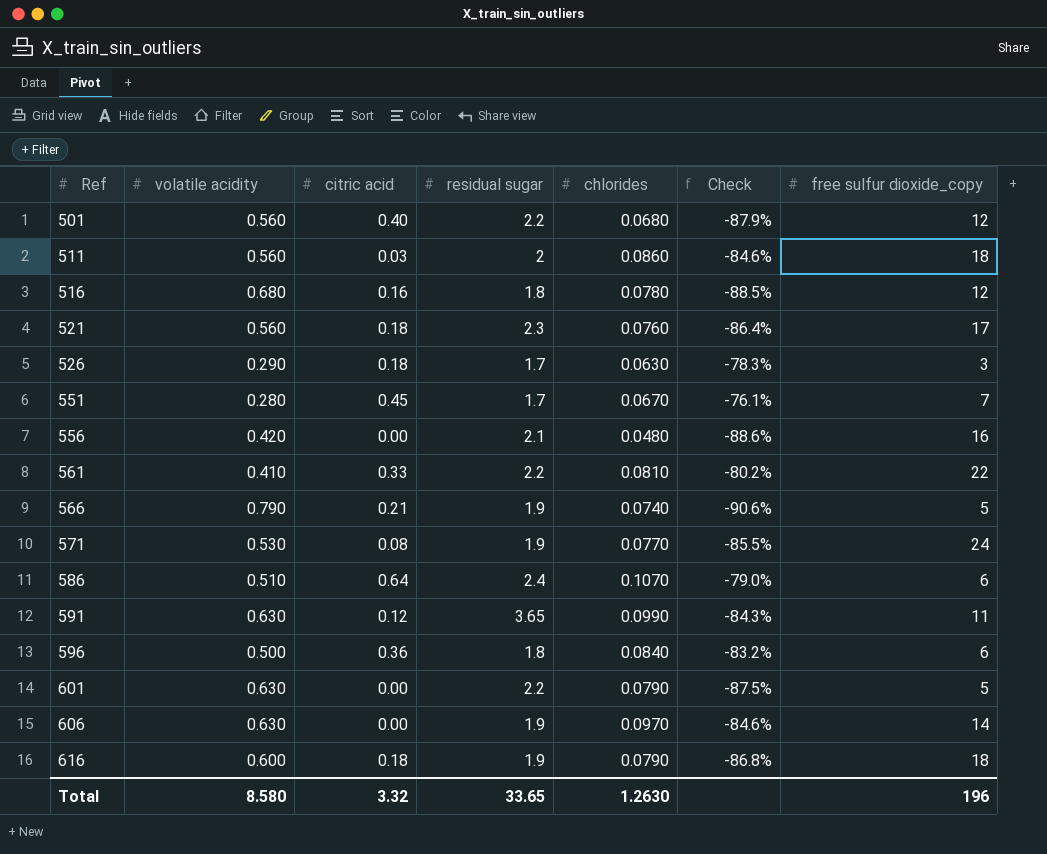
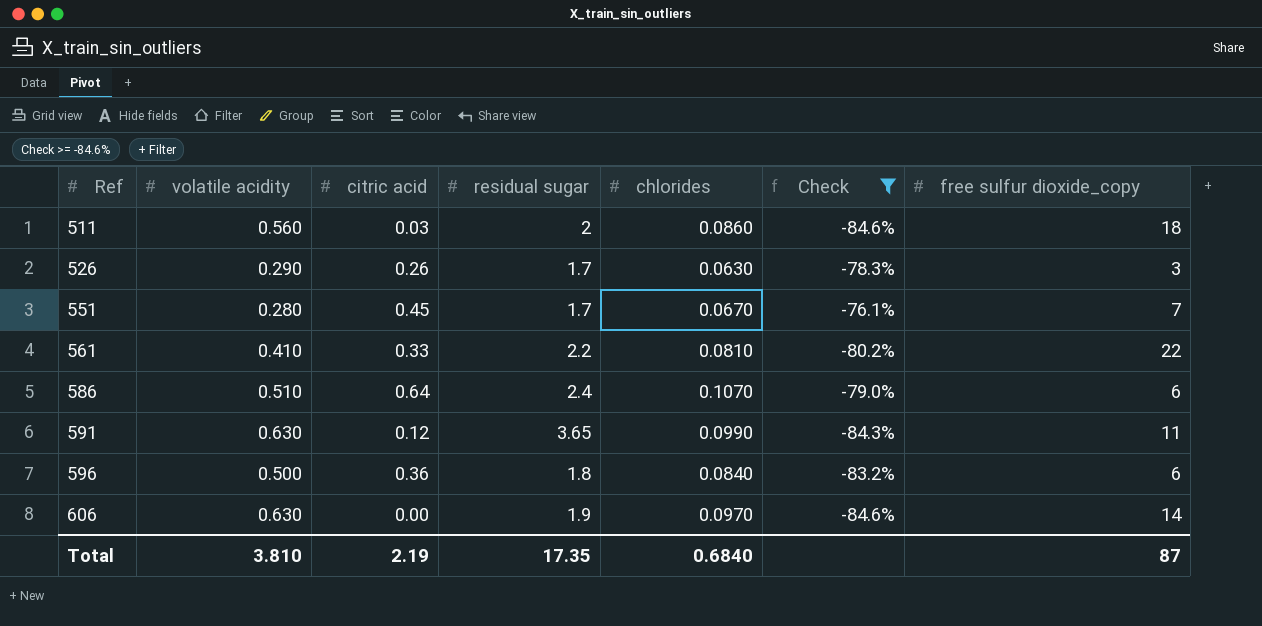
filter: none -> Check >= -84.6%
526 | citric acid: 0.18 -> 0.26
Total | volatile acidity: 8.580 -> 3.810
Total | citric acid: 3.32 -> 2.19
Total | residual sugar: 33.65 -> 17.35
Total | chlorides: 1.2630 -> 0.6840
Total | free sulfur dioxide_copy: 196 -> 87

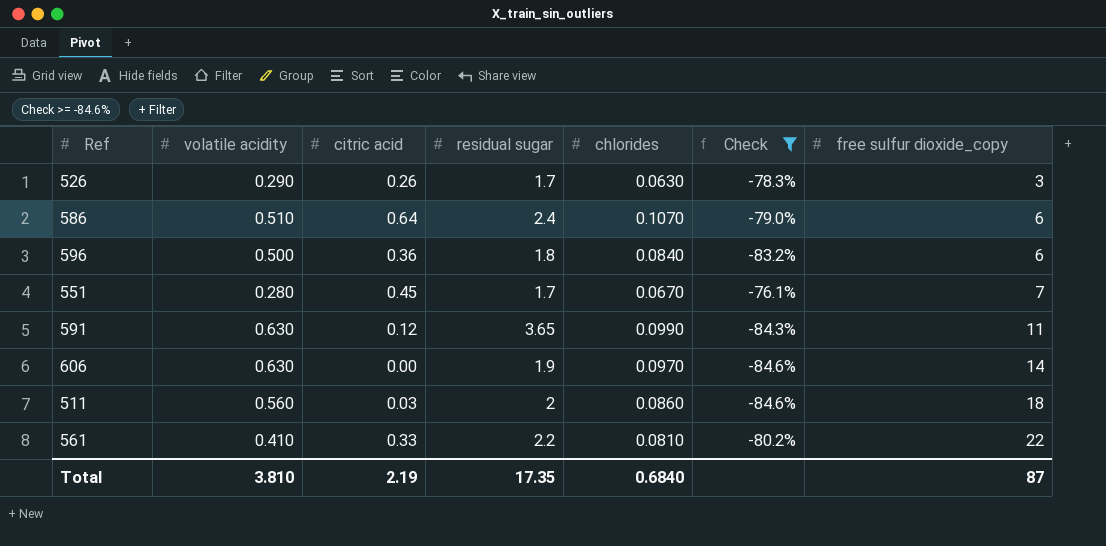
row order: Ref ascending -> free sulfur dioxide_copy ascending

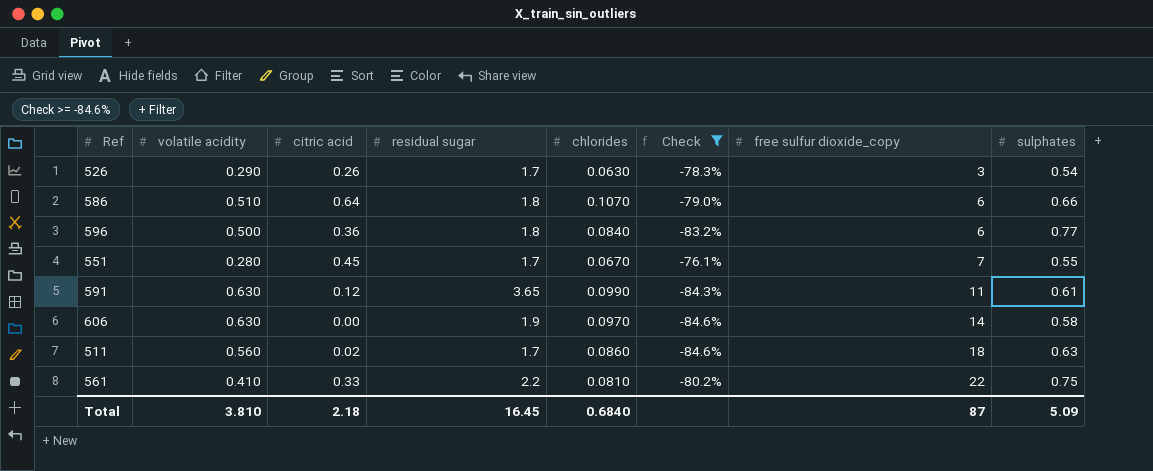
column sulphates | position: none -> 8
586 | residual sugar: 2.4 -> 1.8
511 | citric acid: 0.03 -> 0.02
511 | residual sugar: 2 -> 1.7
Total | citric acid: 2.19 -> 2.18
Total | residual sugar: 17.35 -> 16.45

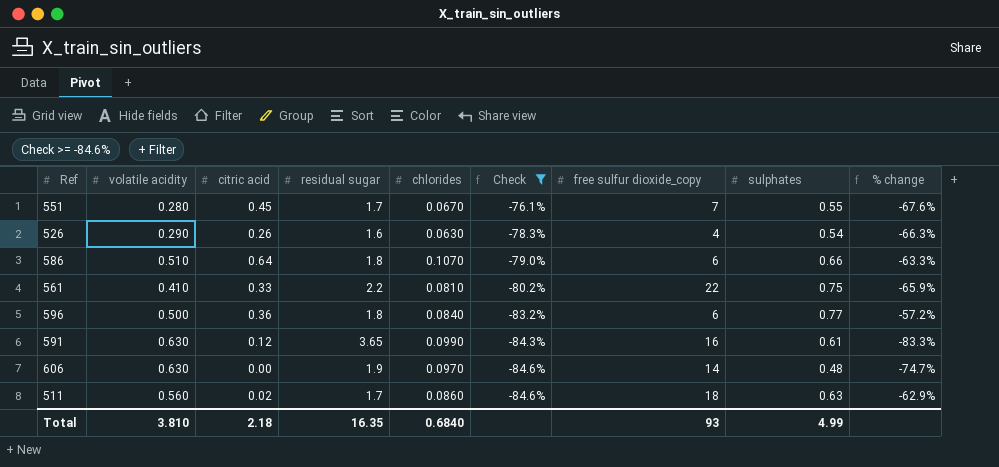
row order: free sulfur dioxide_copy ascending -> Check descending
column % change | formula: none -> ([sulphates] - [residual sugar]) / [residual sugar]
526 | residual sugar: 1.7 -> 1.6
526 | free sulfur dioxide_copy: 3 -> 4
591 | free sulfur dioxide_copy: 11 -> 16
606 | sulphates: 0.58 -> 0.48
Total | residual sugar: 16.45 -> 16.35
Total | free sulfur dioxide_copy: 87 -> 93
Total | sulphates: 5.09 -> 4.99

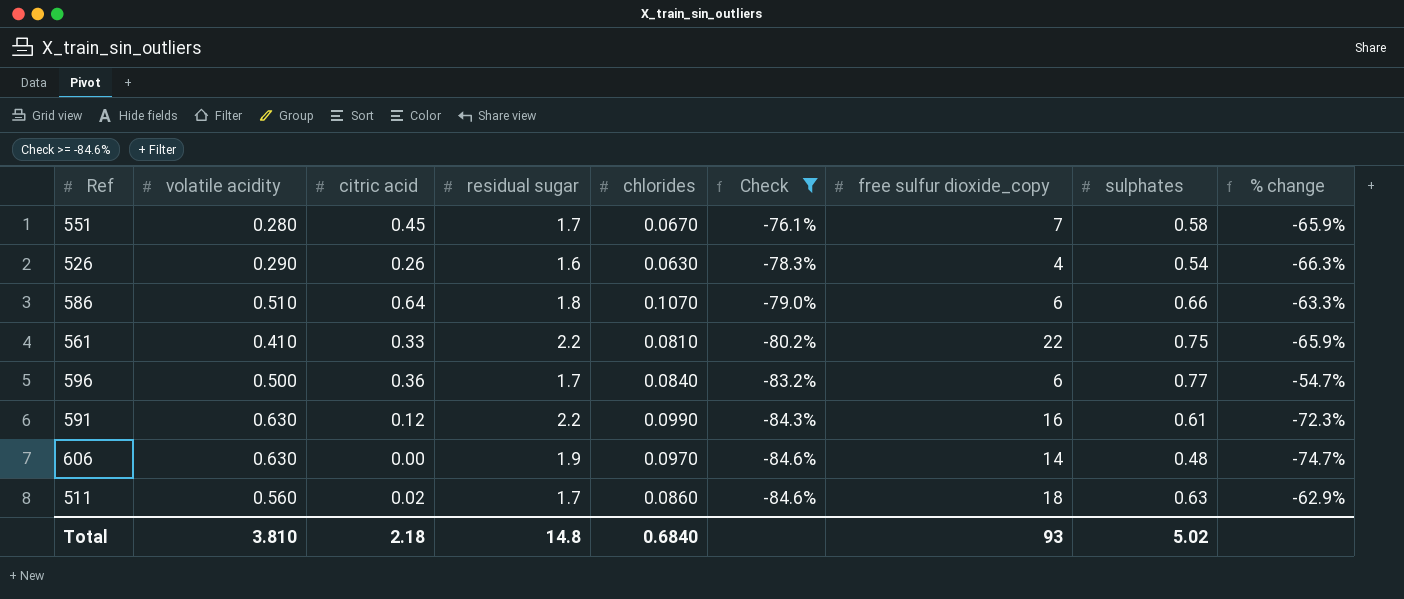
551 | sulphates: 0.55 -> 0.58
551 | % change: -67.6% -> -65.9%
596 | residual sugar: 1.8 -> 1.7
596 | % change: -57.2% -> -54.7%
591 | residual sugar: 3.65 -> 2.2
591 | % change: -83.3% -> -72.3%
Total | residual sugar: 16.35 -> 14.8
Total | sulphates: 4.99 -> 5.02

